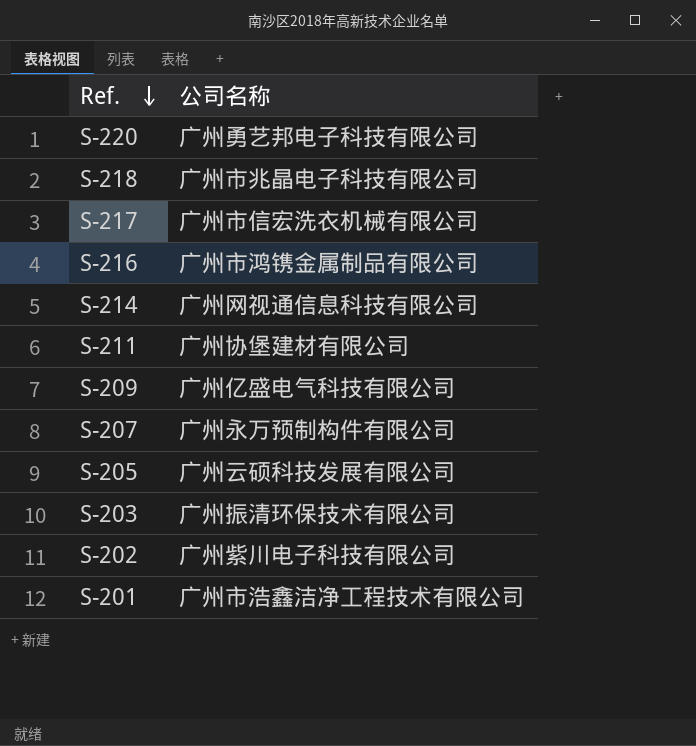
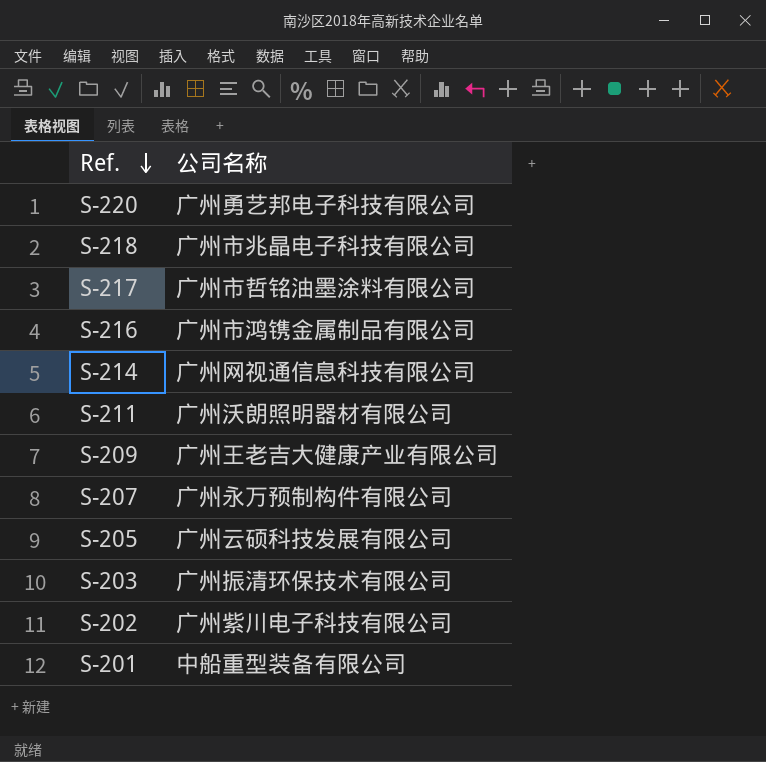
S-217 | 公司名称: 广州市信宏洗衣机械有限公司 -> 广州市哲铭油墨涂料有限公司
S-211 | 公司名称: 广州协堡建材有限公司 -> 广州沃朗照明器材有限公司
S-209 | 公司名称: 广州亿盛电气科技有限公司 -> 广州王老吉大健康产业有限公司
S-201 | 公司名称: 广州市浩鑫洁净工程技术有限公司 -> 中船重型装备有限公司

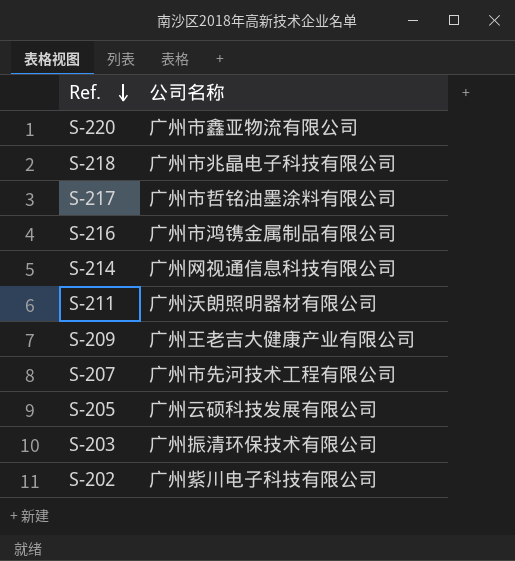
row S-201: 中船重型装备有限公司 -> none
S-220 | 公司名称: 广州勇艺邦电子科技有限公司 -> 广州市鑫亚物流有限公司
S-207 | 公司名称: 广州永万预制构件有限公司 -> 广州市先河技术工程有限公司

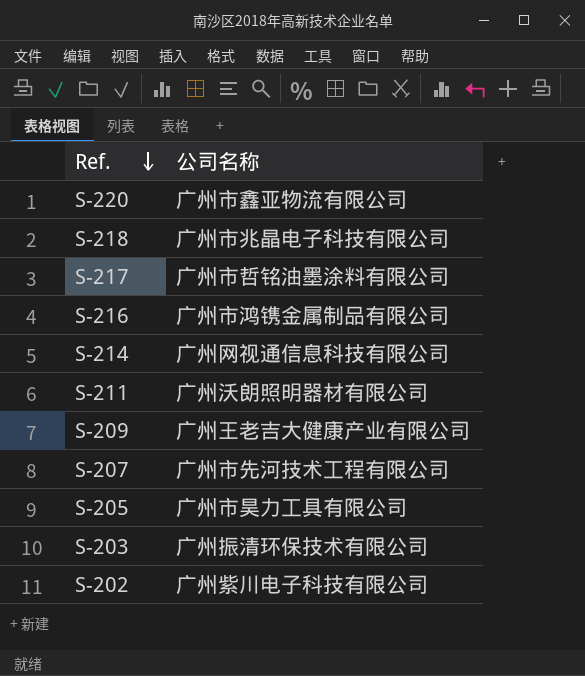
S-205 | 公司名称: 广州云硕科技发展有限公司 -> 广州市昊力工具有限公司

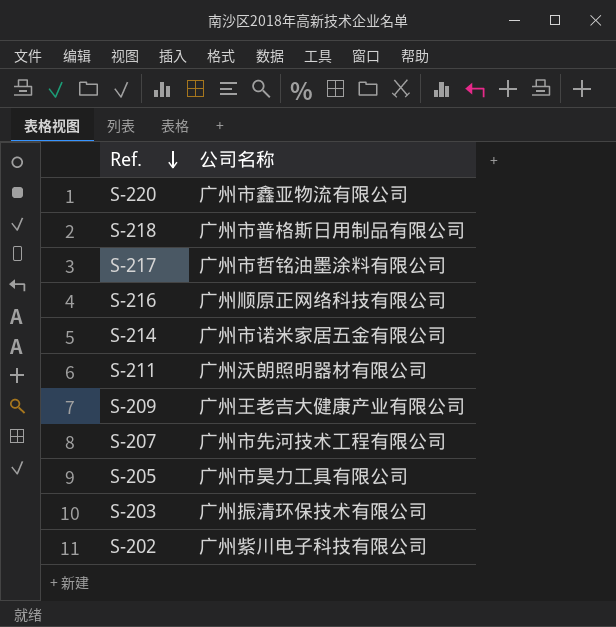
S-218 | 公司名称: 广州市兆晶电子科技有限公司 -> 广州市普格斯日用制品有限公司
S-216 | 公司名称: 广州市鸿镌金属制品有限公司 -> 广州顺原正网络科技有限公司
S-214 | 公司名称: 广州网视通信息科技有限公司 -> 广州市诺米家居五金有限公司

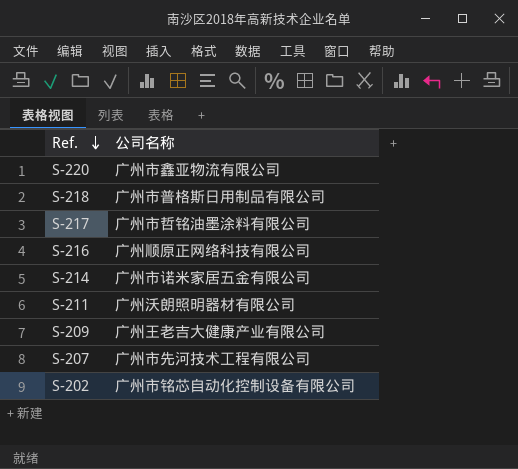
row S-205: 广州市昊力工具有限公司 -> none
row S-203: 广州振清环保技术有限公司 -> none
S-202 | 公司名称: 广州紫川电子科技有限公司 -> 广州市铭芯自动化控制设备有限公司

